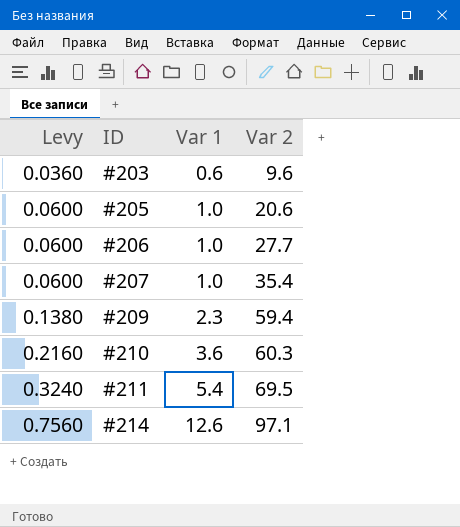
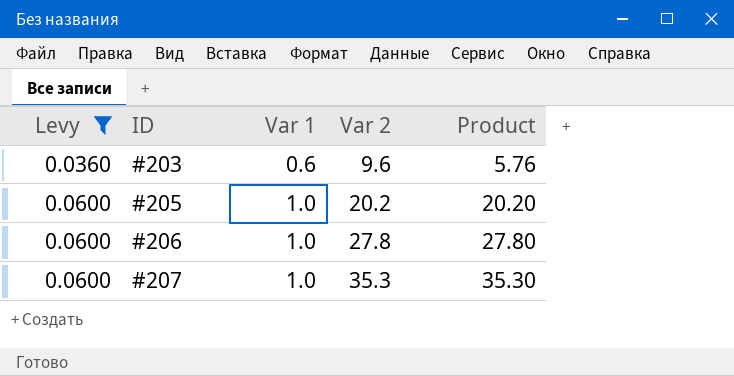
filter: none -> Levy <= 0.0600
column Product | formula: none -> [Var 1] * [Var 2]
#205 | Var 2: 20.6 -> 20.2
#206 | Var 2: 27.7 -> 27.8
#207 | Var 2: 35.4 -> 35.3

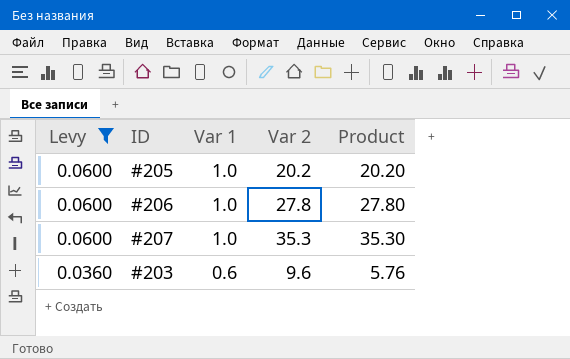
row order: Levy ascending -> Levy descending

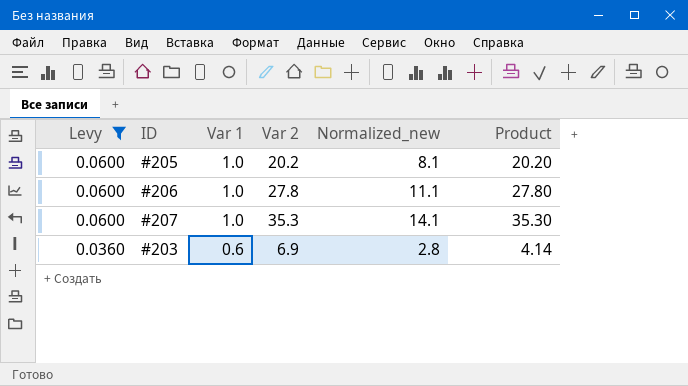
column Normalized_new | formula: none -> [Var 2] * 0.4
#203 | Var 2: 9.6 -> 6.9
#203 | Product: 5.76 -> 4.14

